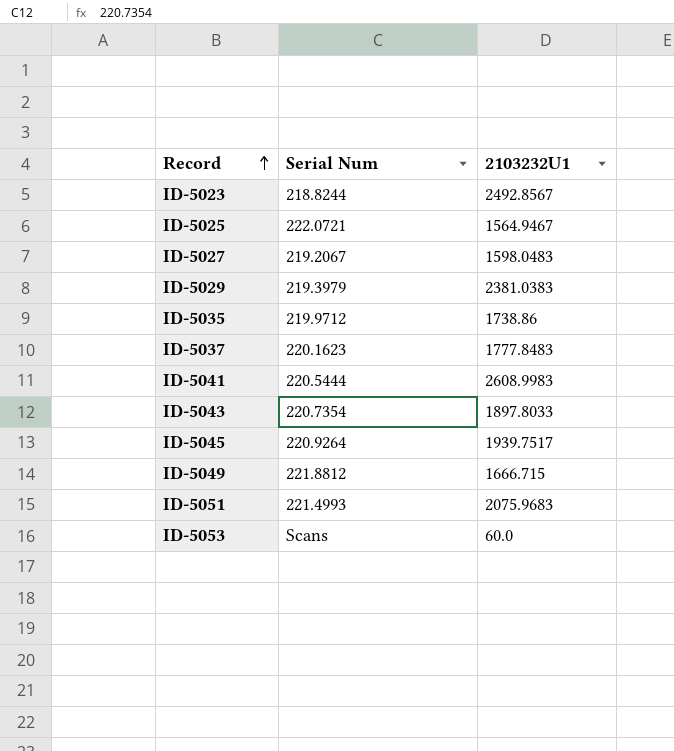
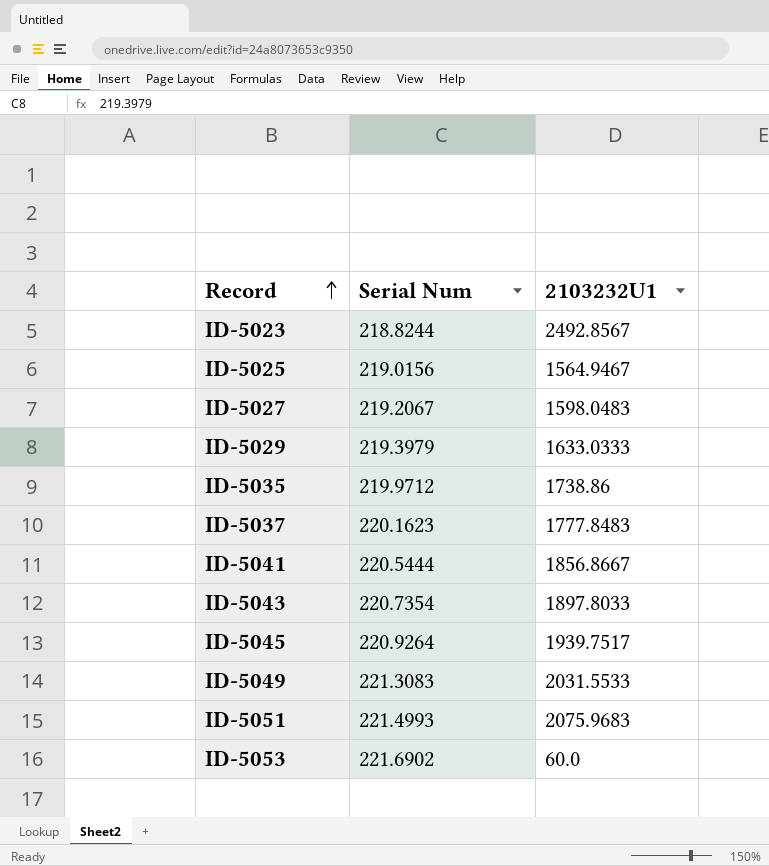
ID-5025 | Serial Num: 222.0721 -> 219.0156
ID-5029 | 2103232U1: 2381.0383 -> 1633.0333
ID-5041 | 2103232U1: 2608.9983 -> 1856.8667
ID-5049 | Serial Num: 221.8812 -> 221.3083
ID-5049 | 2103232U1: 1666.715 -> 2031.5533
ID-5053 | Serial Num: Scans -> 221.6902

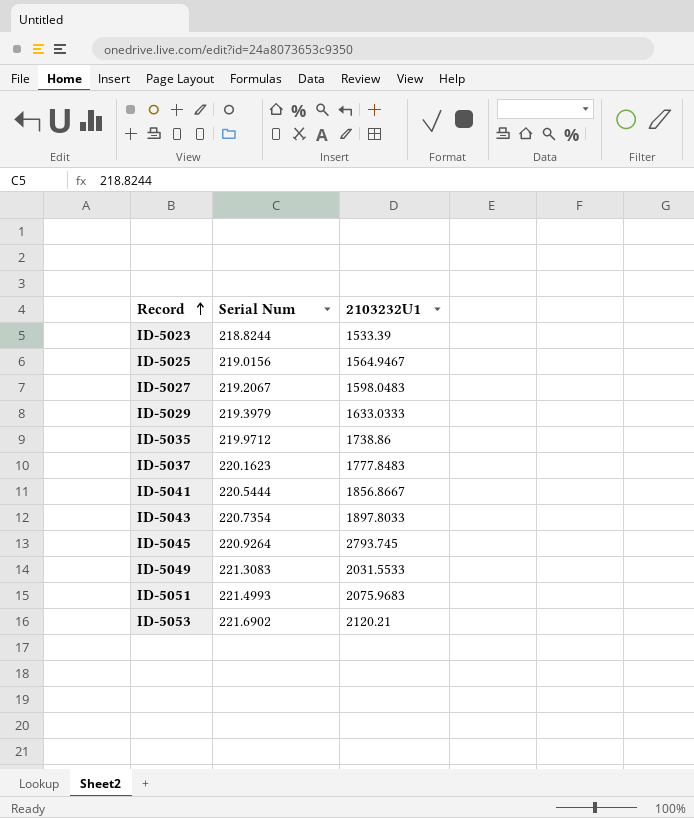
ID-5023 | 2103232U1: 2492.8567 -> 1533.39
ID-5045 | 2103232U1: 1939.7517 -> 2793.745
ID-5053 | 2103232U1: 60.0 -> 2120.21

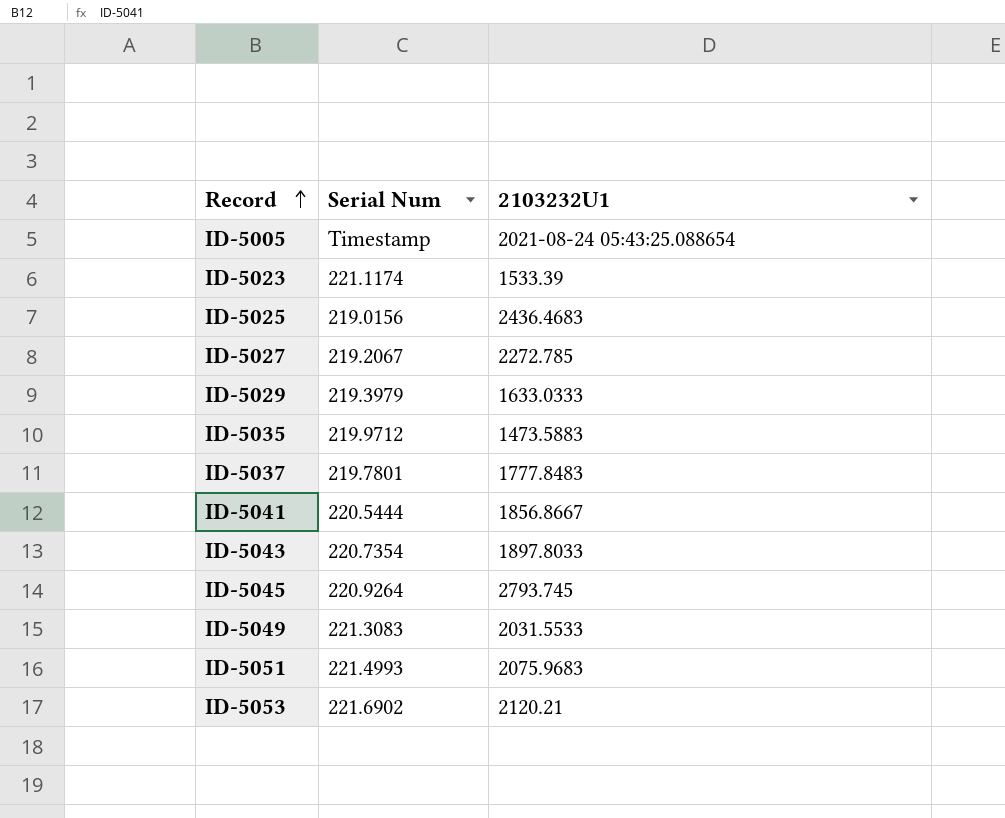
row ID-5005: none -> Timestamp | 2021-08-24 05:43:25.088654
ID-5023 | Serial Num: 218.8244 -> 221.1174
ID-5025 | 2103232U1: 1564.9467 -> 2436.4683
ID-5027 | 2103232U1: 1598.0483 -> 2272.785
ID-5035 | 2103232U1: 1738.86 -> 1473.5883
ID-5037 | Serial Num: 220.1623 -> 219.7801

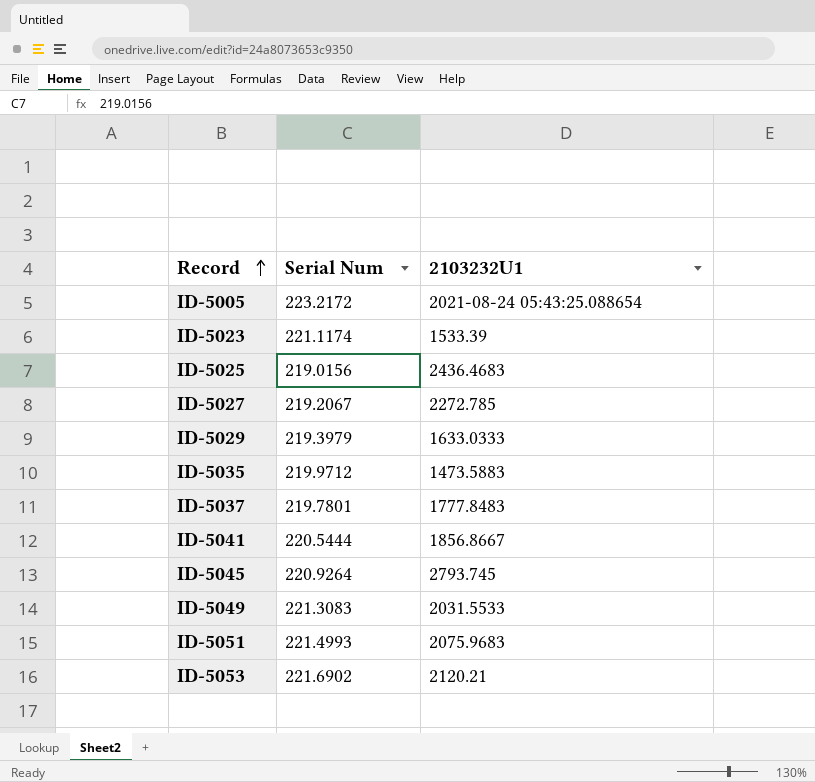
row ID-5043: 220.7354 | 1897.8033 -> none
ID-5005 | Serial Num: Timestamp -> 223.2172

